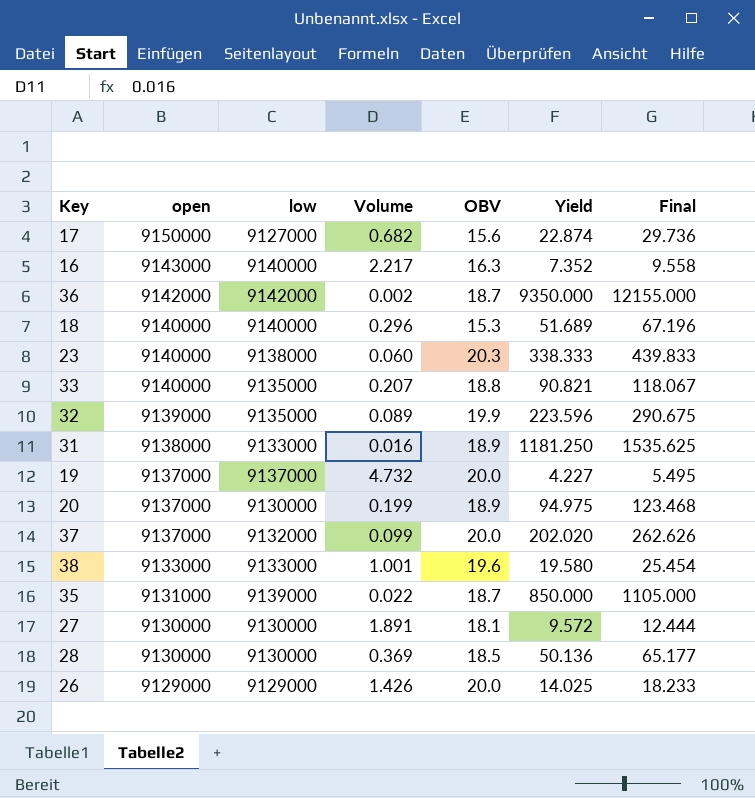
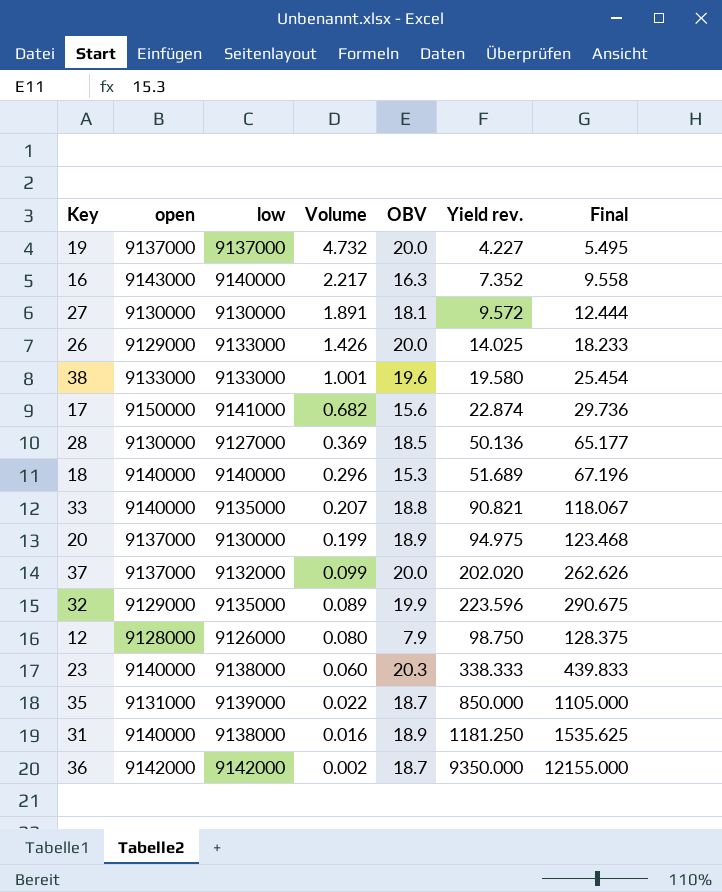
row order: open descending -> Volume descending
column name: Yield -> Yield rev.
26 | low: 9129000 -> 9133000
17 | low: 9127000 -> 9141000
28 | low: 9130000 -> 9127000
32 | open: 9139000 -> 9129000
row 12: none -> 9128000 | 9126000 | 0.080 | 7.9 | 98.750 | 128.375
31 | open: 9138000 -> 9140000
31 | low: 9133000 -> 9138000

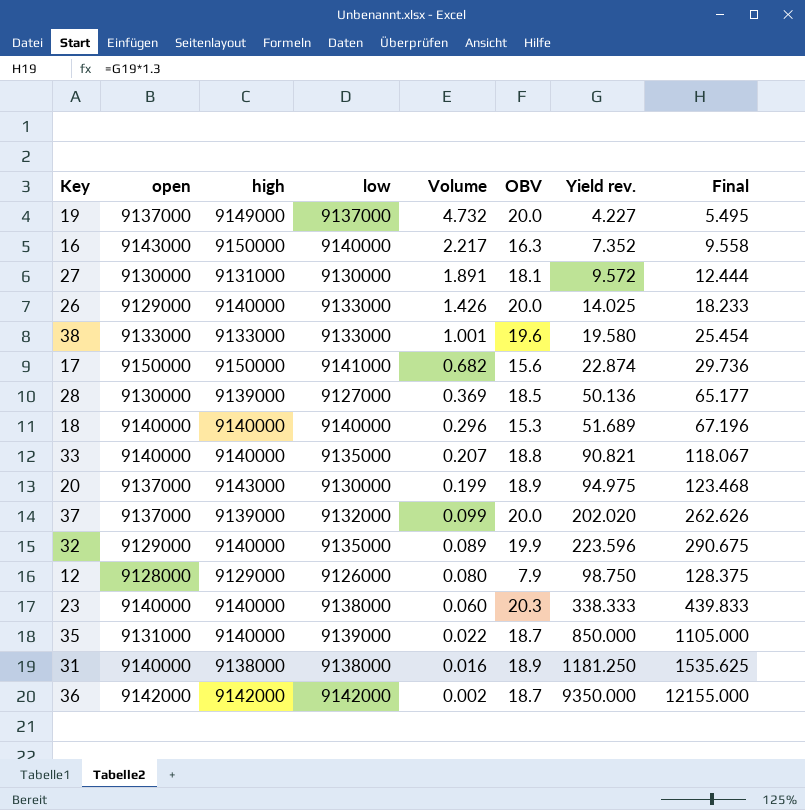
column high | position: none -> 3

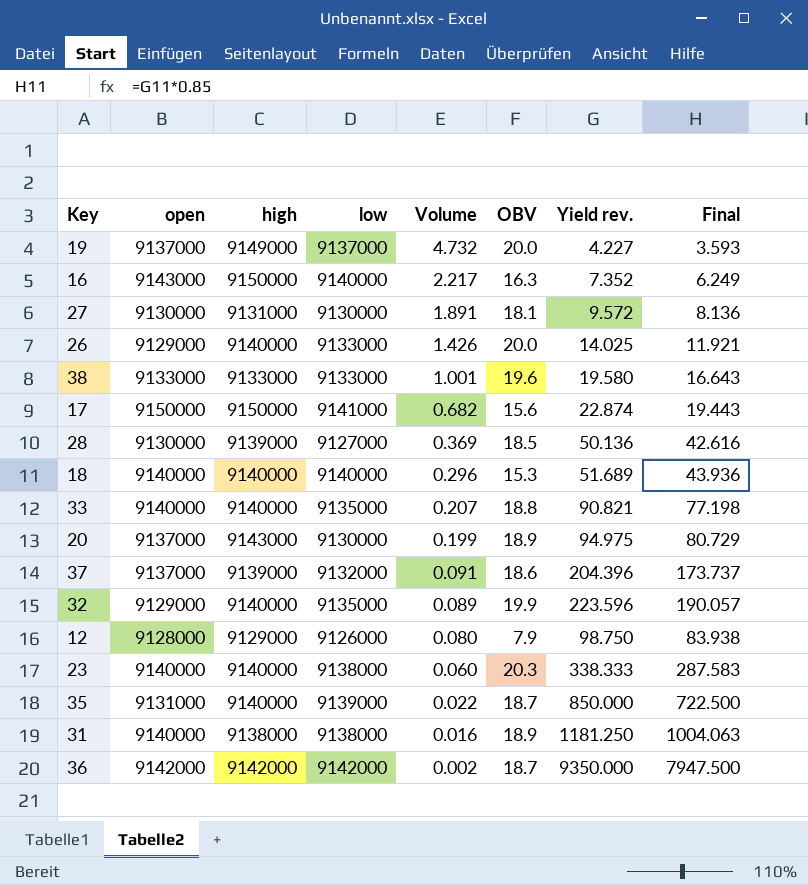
column Final | formula: [Yield rev.] * 1.3 -> [Yield rev.] * 0.85
37 | Volume: 0.099 -> 0.091
37 | OBV: 20.0 -> 18.6
37 | Yield rev.: 202.020 -> 204.396

